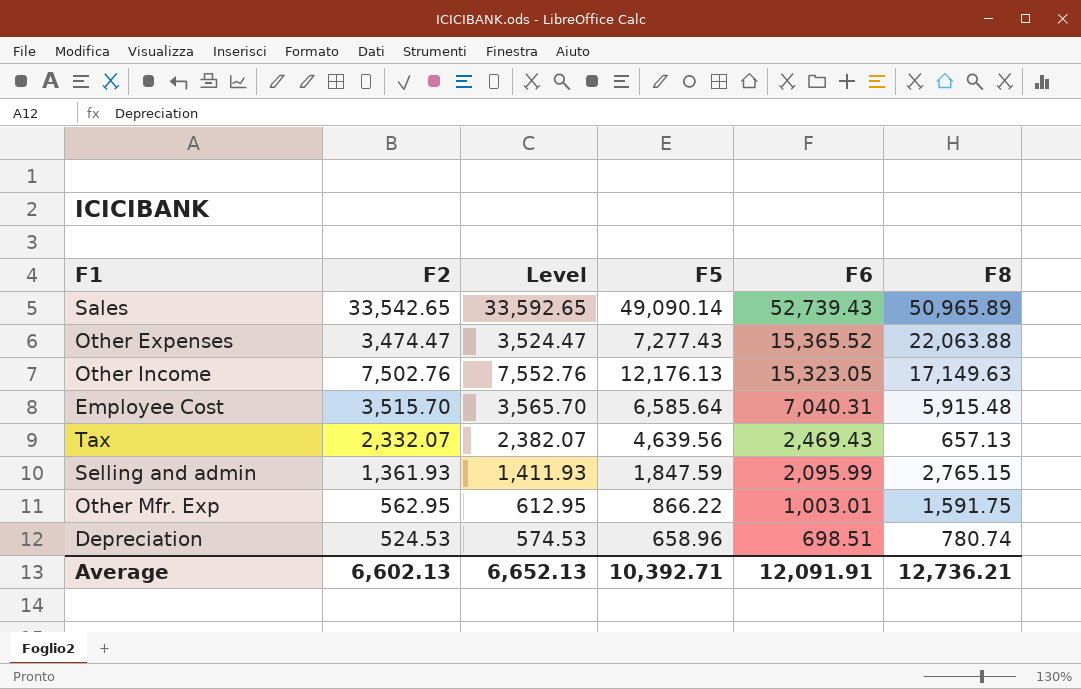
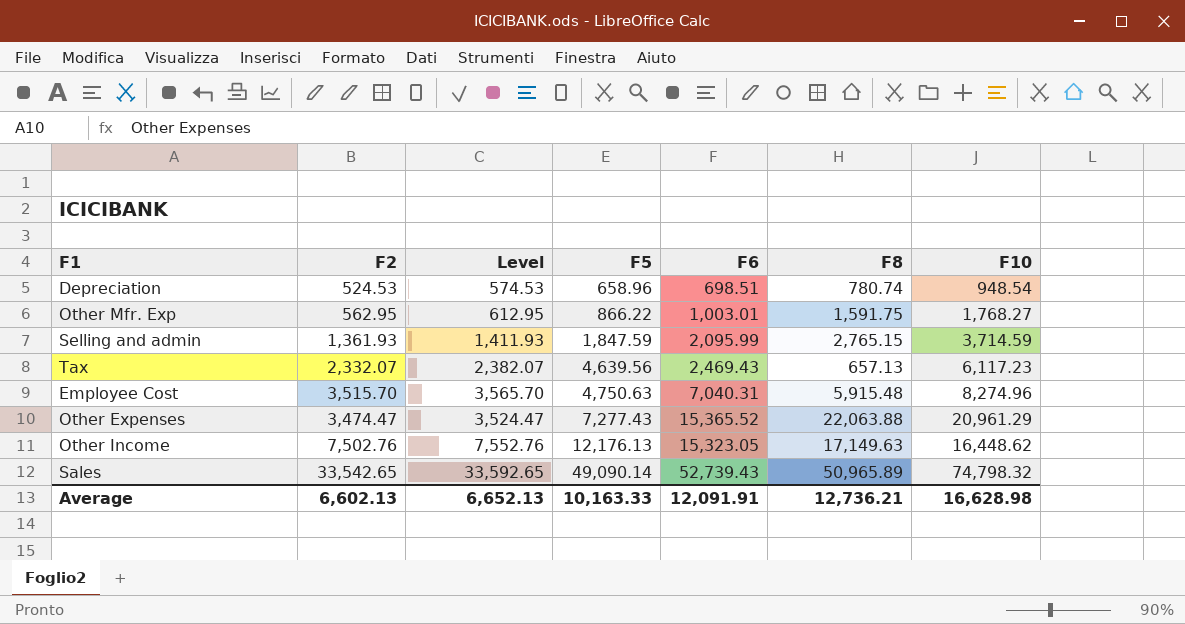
row order: F6 descending -> F5 ascending
column F10 | position: none -> 7
Employee Cost | F5: 6,585.64 -> 4,750.63
Average | F5: 10,392.71 -> 10,163.33

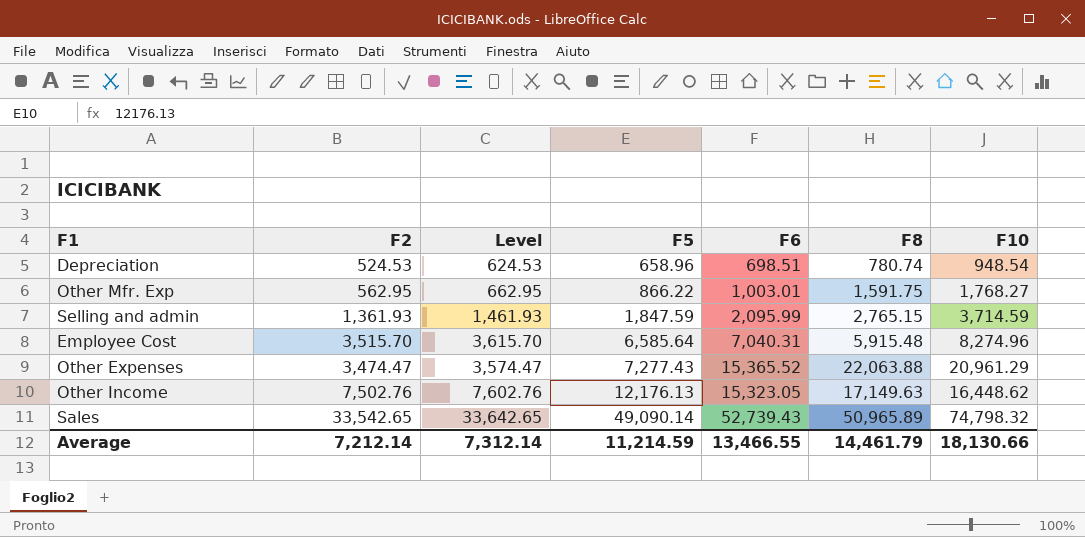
column Level | formula: [F2] + 50 -> [F2] + 100
row Tax: 2,332.07 | 2,382.07 | 4,639.56 | 2,469.43 | 657.13 | 6,117.23 -> none
Employee Cost | F5: 4,750.63 -> 6,585.64
Average | F2: 6,602.13 -> 7,212.14
Average | Level: 6,652.13 -> 7,312.14
Average | F5: 10,163.33 -> 11,214.59
Average | F6: 12,091.91 -> 13,466.55
Average | F8: 12,736.21 -> 14,461.79
Average | F10: 16,628.98 -> 18,130.66

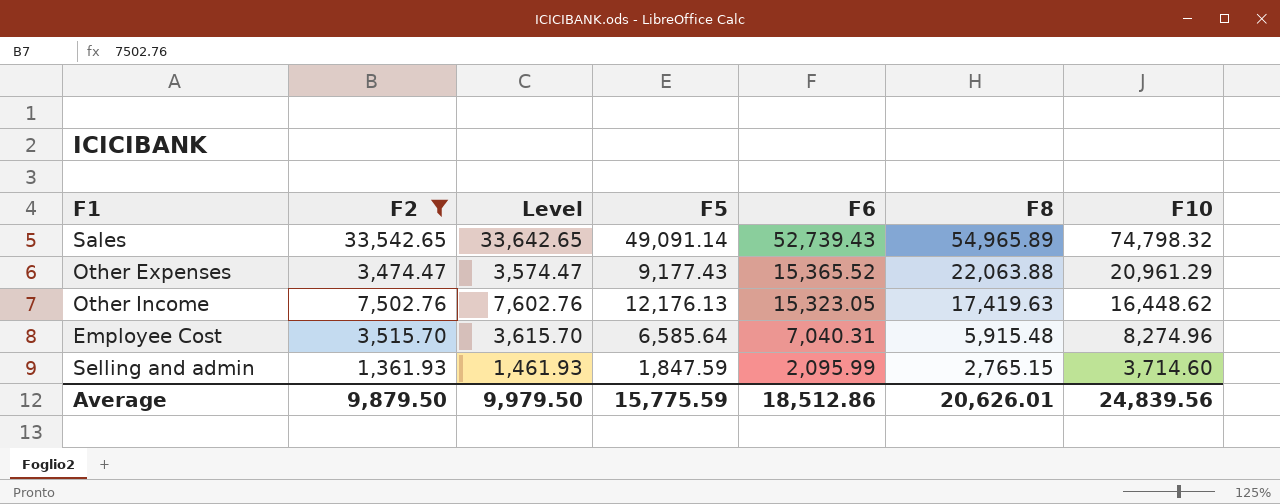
filter: none -> F2 >= 1,361.93
row order: F5 ascending -> F6 descending
Sales | F5: 49,090.14 -> 49,091.14
Sales | F8: 50,965.89 -> 54,965.89
Other Expenses | F5: 7,277.43 -> 9,177.43
Other Income | F8: 17,149.63 -> 17,419.63
Selling and admin | F10: 3,714.59 -> 3,714.60
Average | F2: 7,212.14 -> 9,879.50
Average | Level: 7,312.14 -> 9,979.50
Average | F5: 11,214.59 -> 15,775.59
Average | F6: 13,466.55 -> 18,512.86
Average | F8: 14,461.79 -> 20,626.01
Average | F10: 18,130.66 -> 24,839.56

